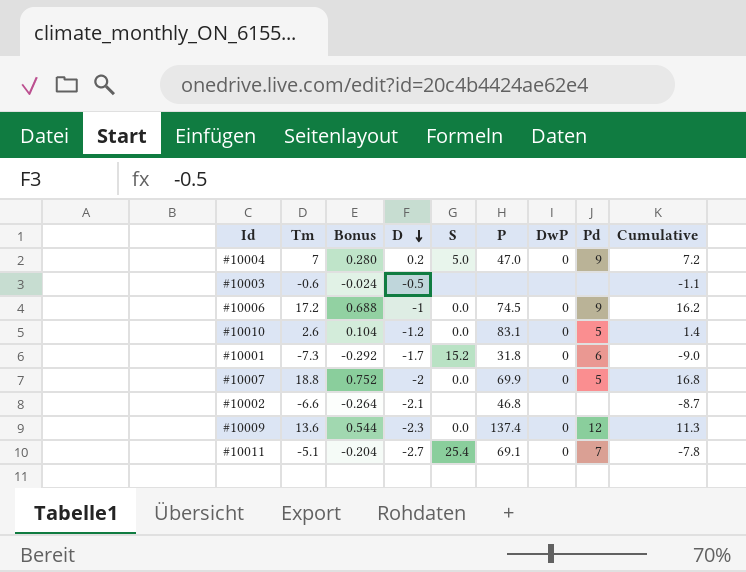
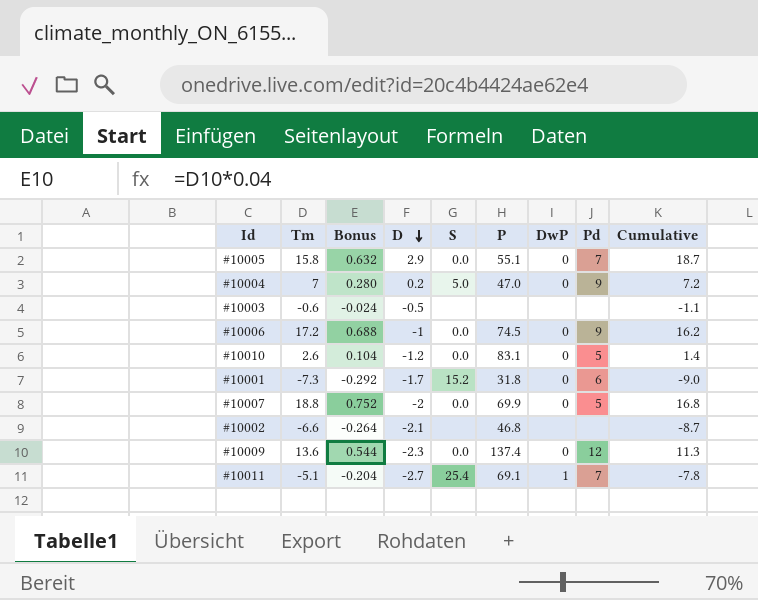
row #10005: none -> 15.8 | 0.632 | 2.9 | 0.0 | 55.1 | 0 | 7 | 18.7
#10011 | DwP: 0 -> 1

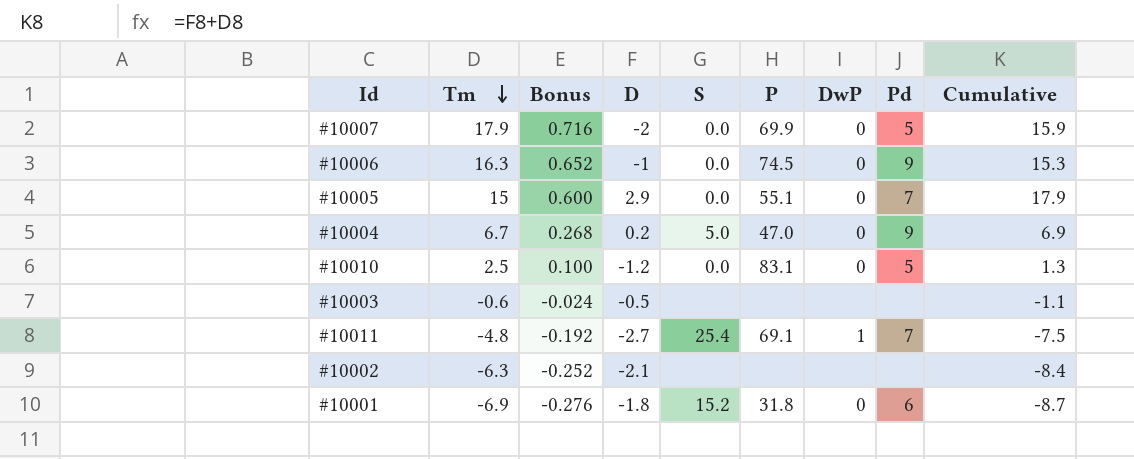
row order: D descending -> Tm descending
row #10009: 13.6 | 0.544 | -2.3 | 0.0 | 137.4 | 0 | 12 | 11.3 -> none
#10007 | Tm: 18.8 -> 17.9
#10007 | Bonus: 0.752 -> 0.716
#10007 | Cumulative: 16.8 -> 15.9
#10006 | Tm: 17.2 -> 16.3
#10006 | Bonus: 0.688 -> 0.652
#10006 | Cumulative: 16.2 -> 15.3
#10005 | Tm: 15.8 -> 15
#10005 | Bonus: 0.632 -> 0.600
#10005 | Cumulative: 18.7 -> 17.9
#10004 | Tm: 7 -> 6.7
#10004 | Bonus: 0.280 -> 0.268
#10004 | Cumulative: 7.2 -> 6.9
#10010 | Tm: 2.6 -> 2.5
#10010 | Bonus: 0.104 -> 0.100
#10010 | Cumulative: 1.4 -> 1.3
#10011 | Tm: -5.1 -> -4.8
#10011 | Bonus: -0.204 -> -0.192
#10011 | Cumulative: -7.8 -> -7.5
#10002 | Tm: -6.6 -> -6.3
#10002 | Bonus: -0.264 -> -0.252
#10002 | P: 46.8 -> none
#10002 | Cumulative: -8.7 -> -8.4
#10001 | Tm: -7.3 -> -6.9
#10001 | Bonus: -0.292 -> -0.276
#10001 | D: -1.7 -> -1.8
#10001 | Cumulative: -9.0 -> -8.7

